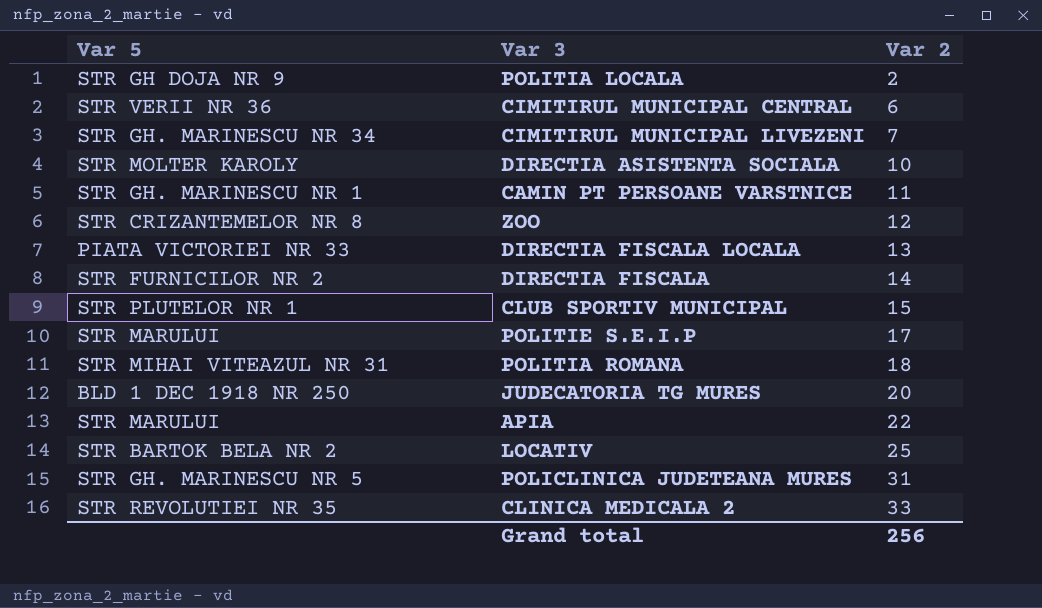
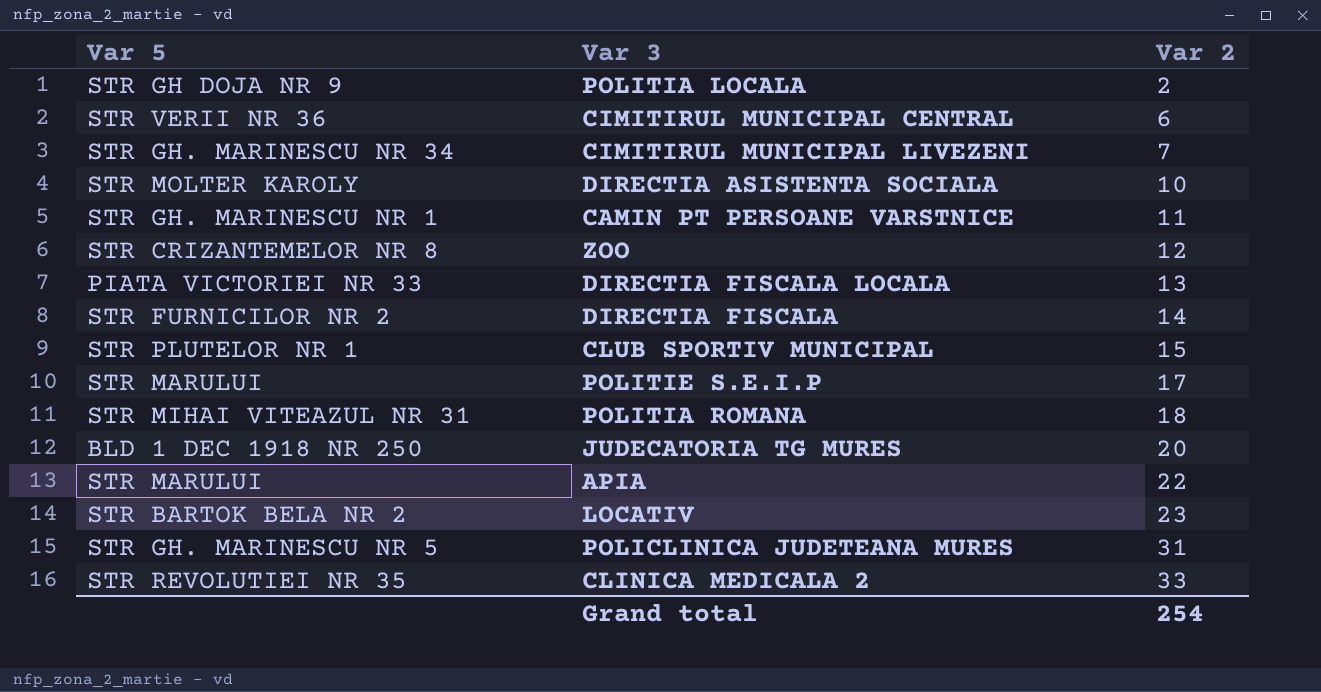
LOCATIV | Var 2: 25 -> 23
Grand total | Var 2: 256 -> 254

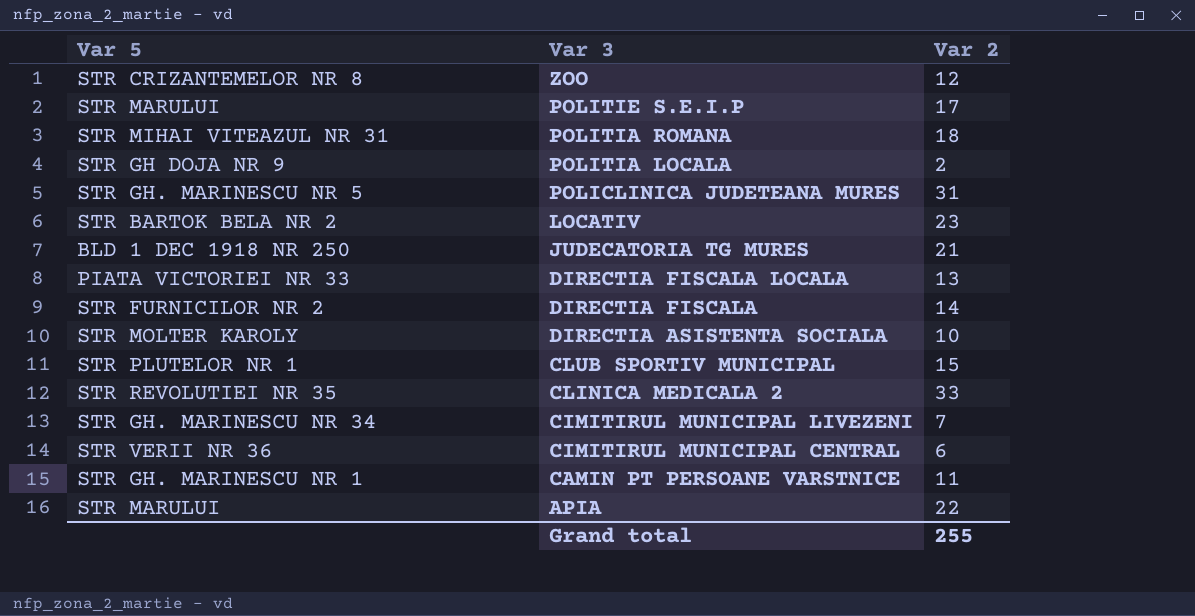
row order: Var 2 ascending -> Var 3 descending
JUDECATORIA TG MURES | Var 2: 20 -> 21
Grand total | Var 2: 254 -> 255

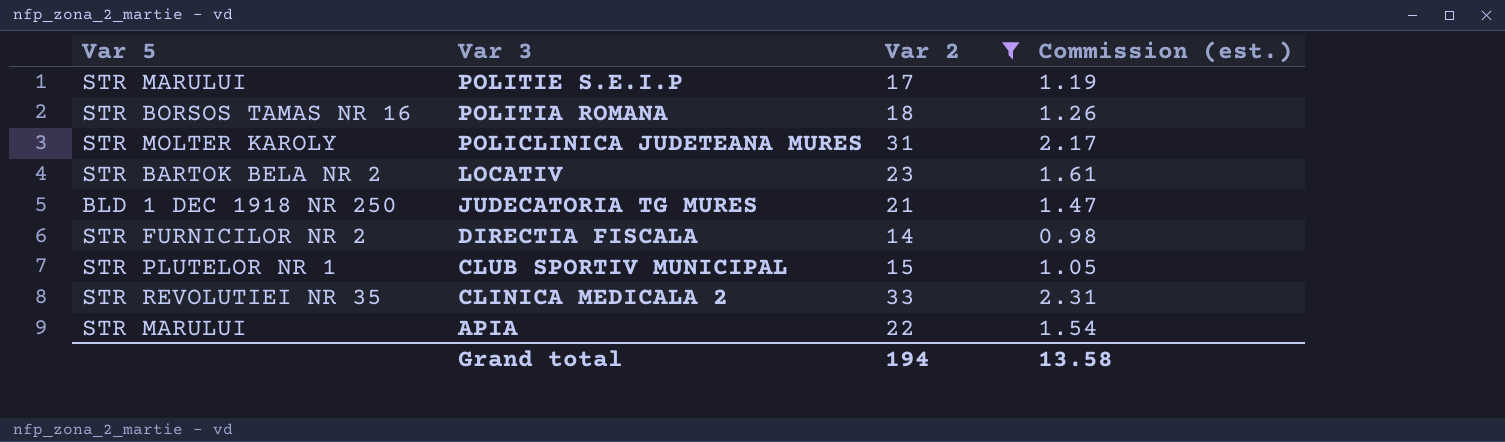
filter: none -> Var 2 >= 14
column Commission (est.) | formula: none -> [Var 2] * 0.07
POLITIA ROMANA | Var 5: STR MIHAI VITEAZUL NR 31 -> STR BORSOS TAMAS NR 16
POLICLINICA JUDETEANA MURES | Var 5: STR GH. MARINESCU NR 5 -> STR MOLTER KAROLY
Grand total | Var 2: 255 -> 194

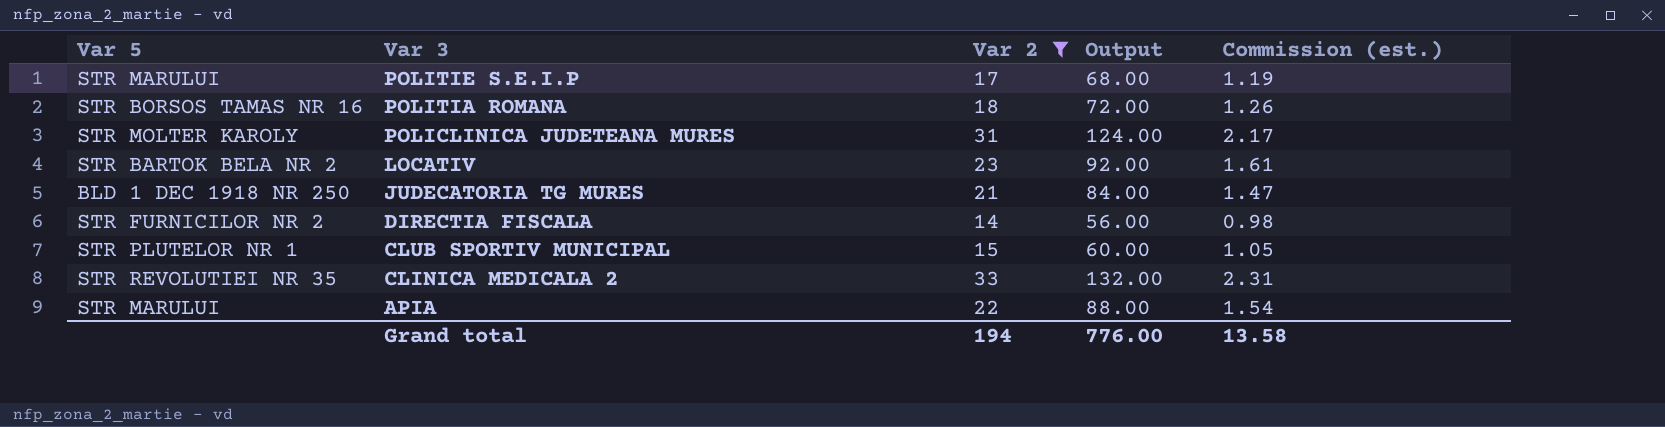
column Output | formula: none -> [Var 2] * 4

